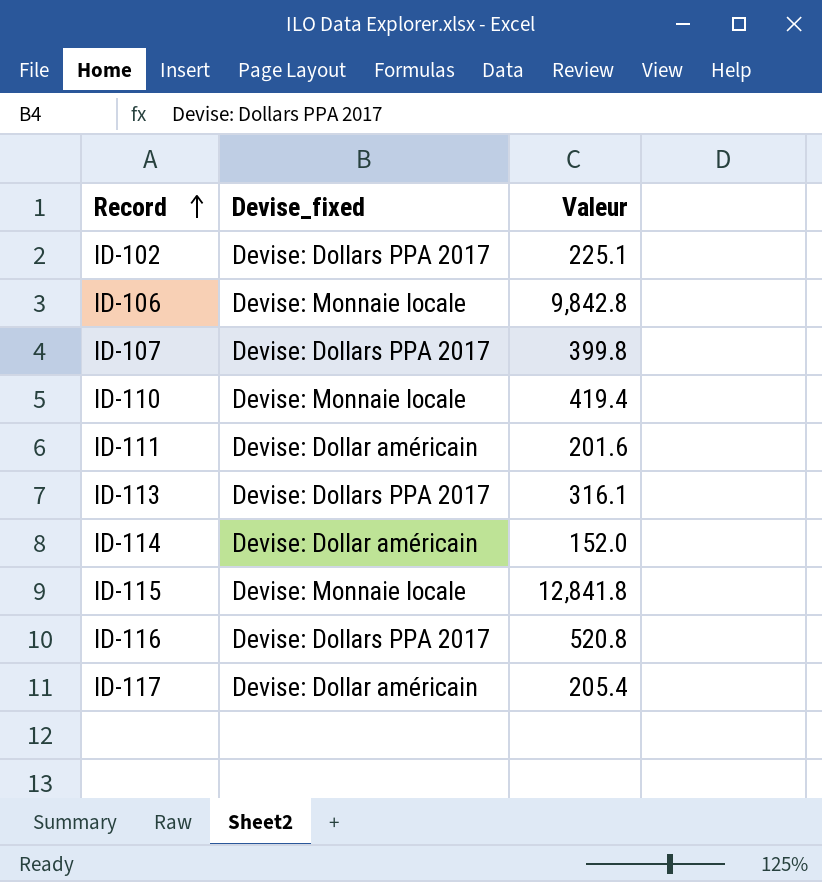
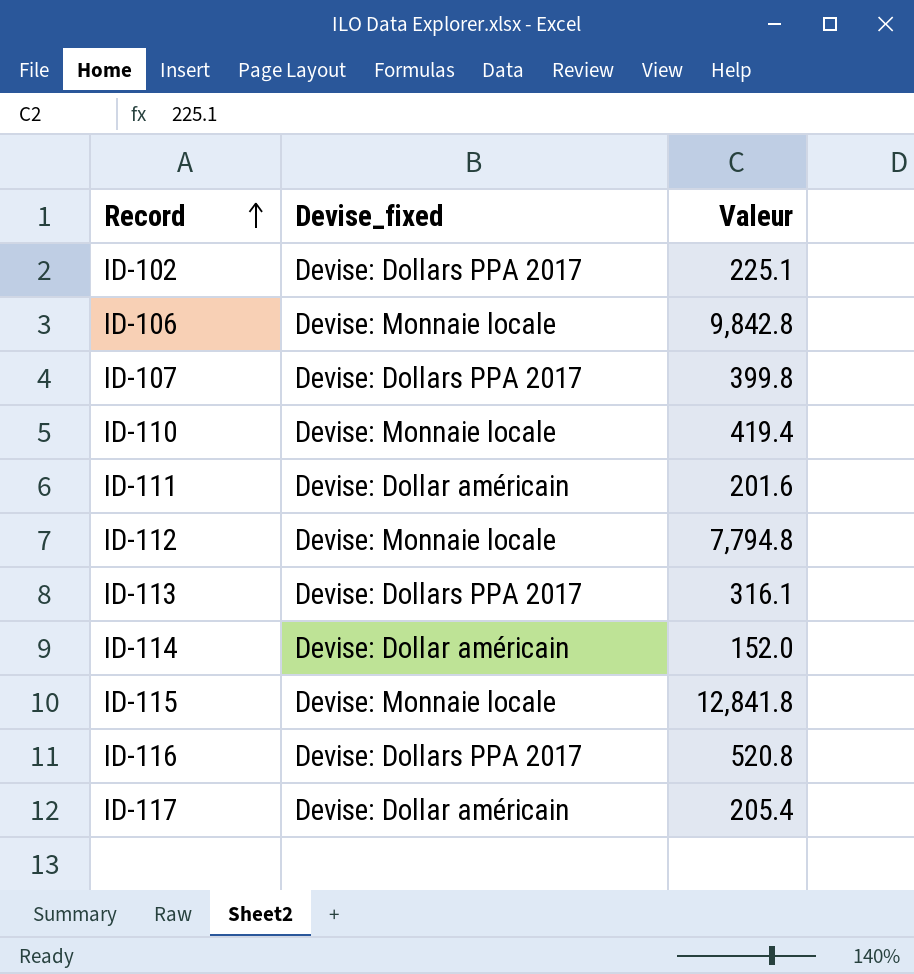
row ID-112: none -> Devise: Monnaie locale | 7,794.8

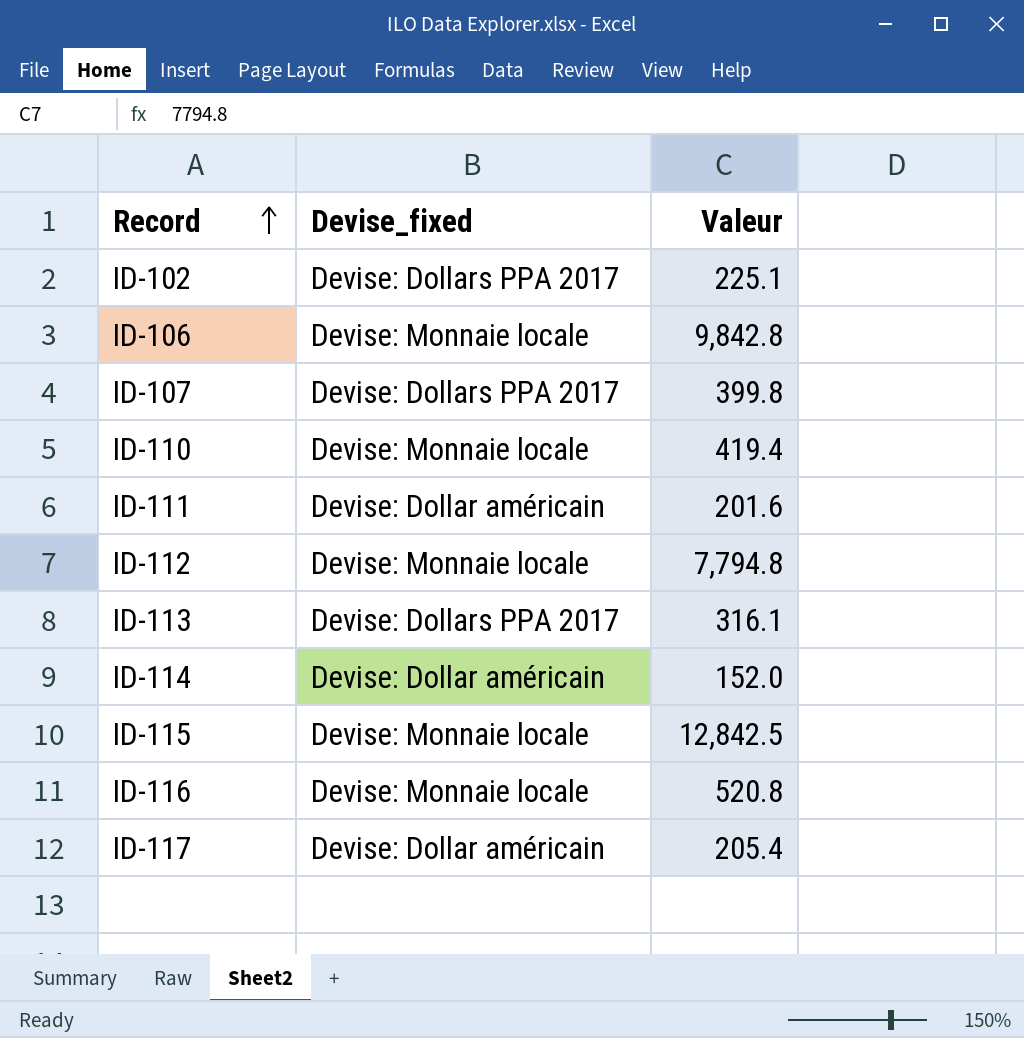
ID-115 | Valeur: 12,841.8 -> 12,842.5
ID-116 | Devise_fixed: Devise: Dollars PPA 2017 -> Devise: Monnaie locale

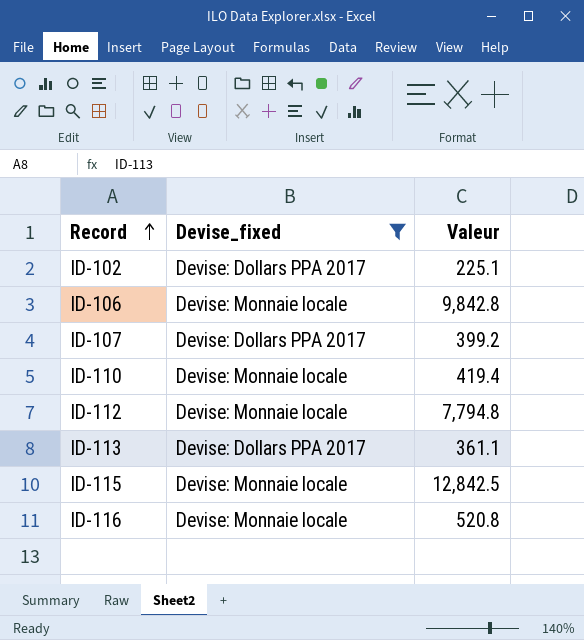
filter: none -> Devise_fixed != Devise: Dollar américain
ID-107 | Valeur: 399.8 -> 399.2
ID-113 | Valeur: 316.1 -> 361.1

